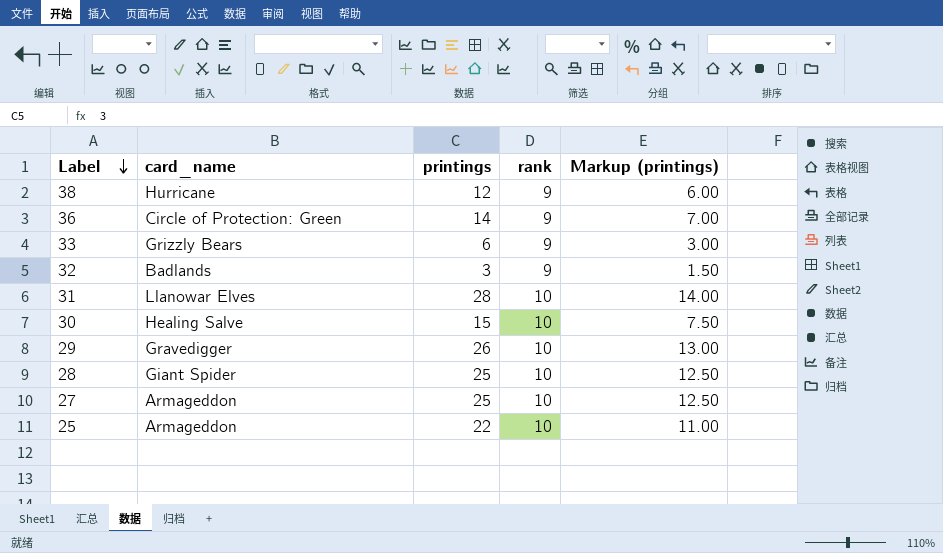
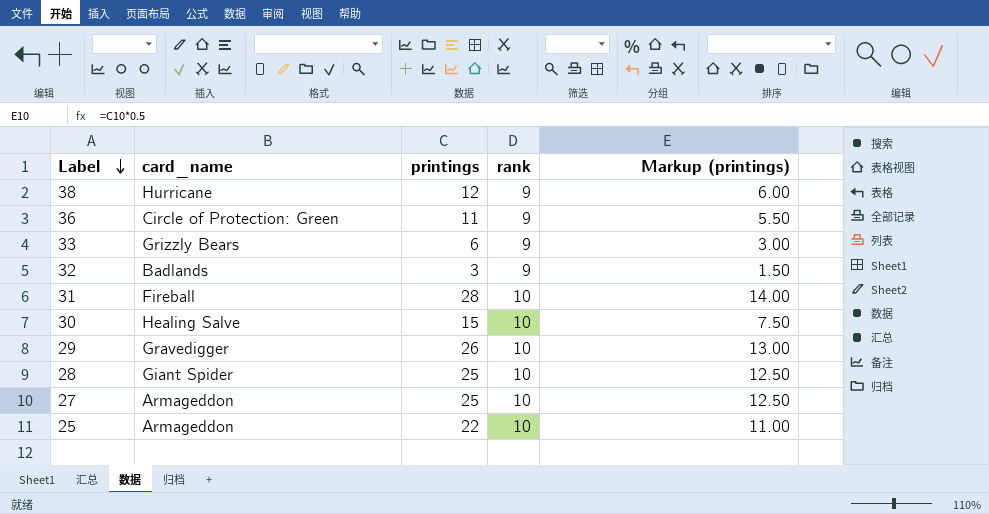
36 | printings: 14 -> 11
36 | Markup (printings): 7.00 -> 5.50
31 | card_name: Llanowar Elves -> Fireball

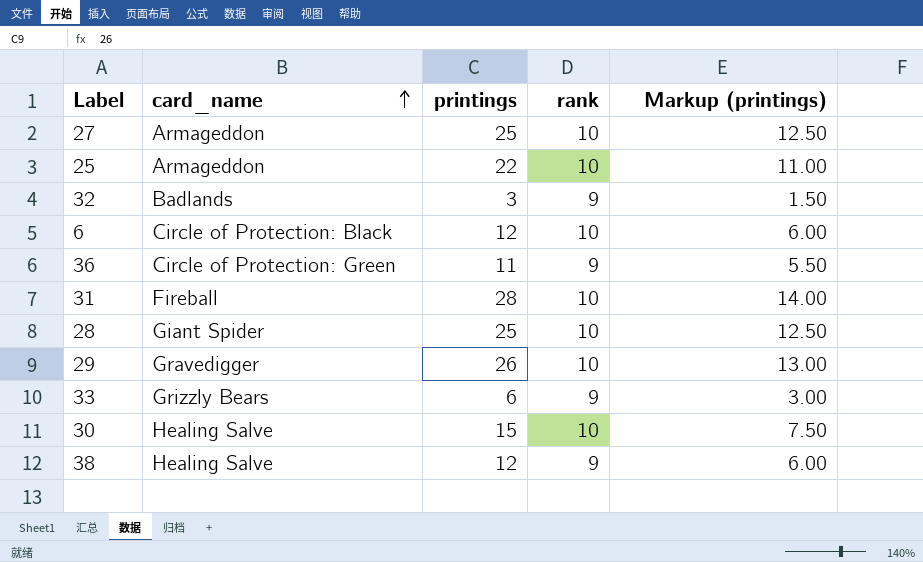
row order: Label descending -> card_name ascending
row 6: none -> Circle of Protection: Black | 12 | 10 | 6.00
38 | card_name: Hurricane -> Healing Salve

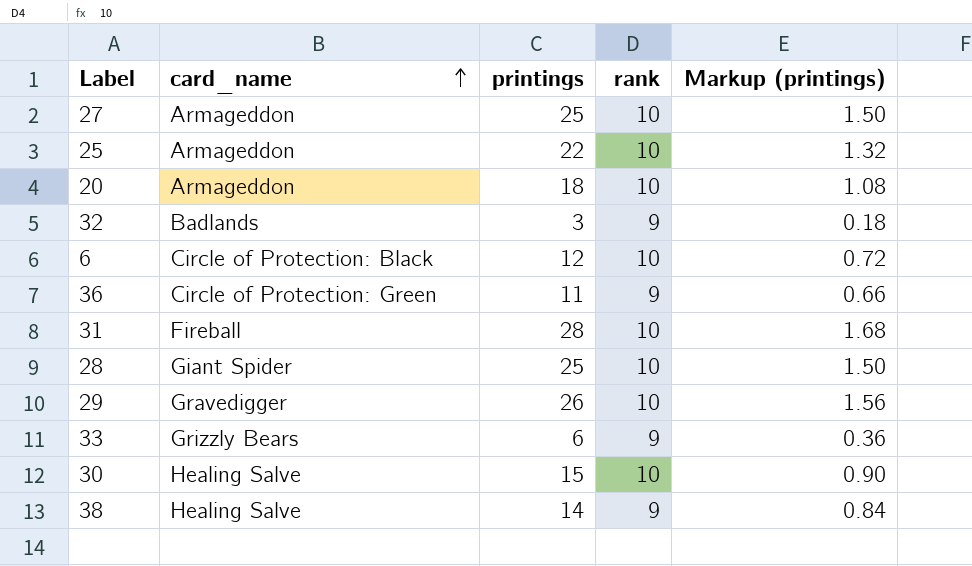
column Markup (printings) | formula: [printings] * 0.5 -> [printings] * 0.06
row 20: none -> Armageddon | 18 | 10 | 1.08
38 | printings: 12 -> 14

